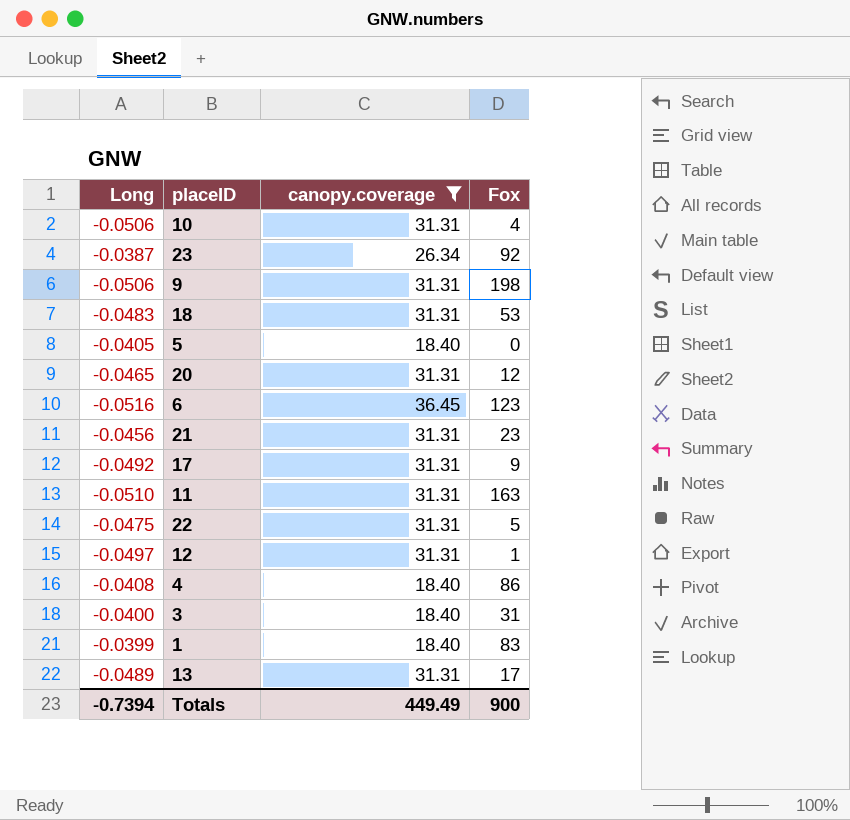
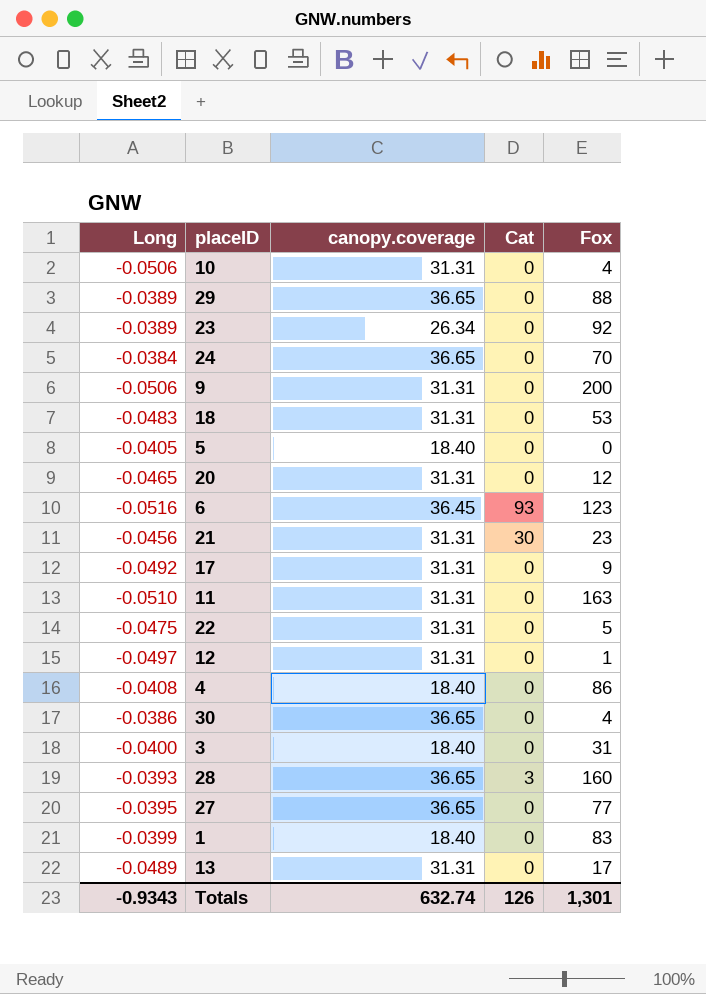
filter: canopy.coverage != 36.65 -> none
column Cat | position: none -> 4
23 | Long: -0.0387 -> -0.0389
9 | Fox: 198 -> 200
Totals | Long: -0.7394 -> -0.9343
Totals | canopy.coverage: 449.49 -> 632.74
Totals | Fox: 900 -> 1,301

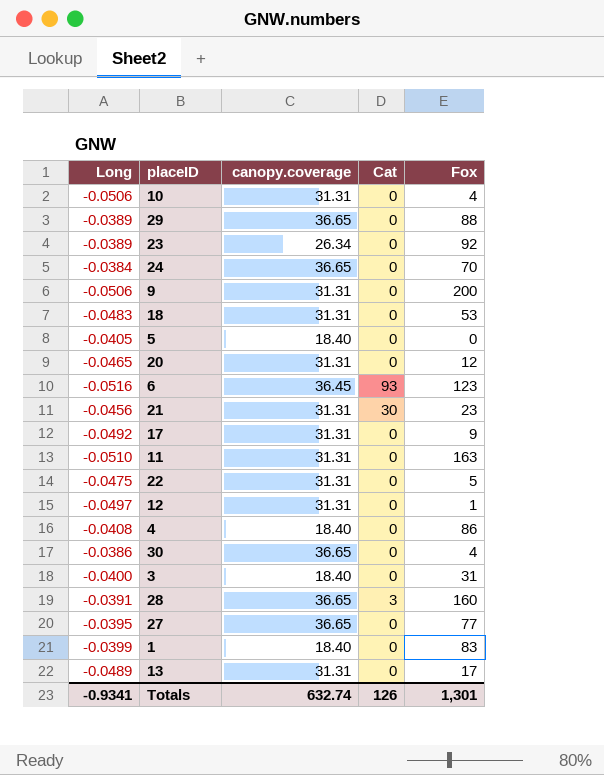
28 | Long: -0.0393 -> -0.0391
Totals | Long: -0.9343 -> -0.9341

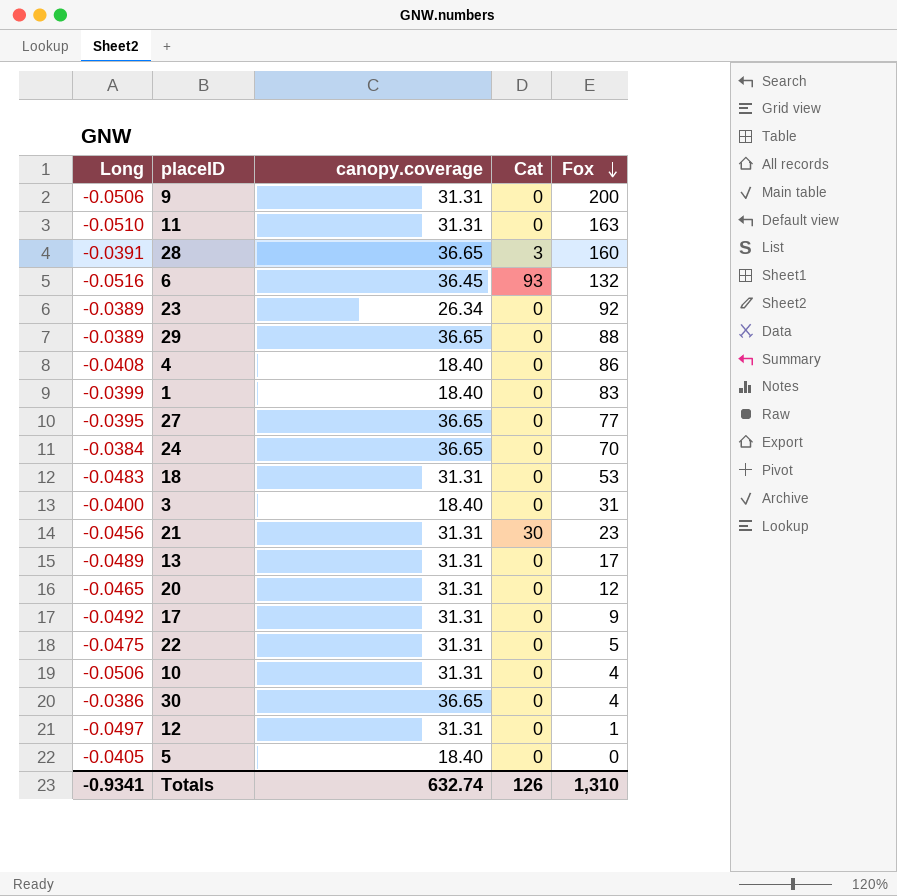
row order: none -> Fox descending
6 | Fox: 123 -> 132
Totals | Fox: 1,301 -> 1,310

